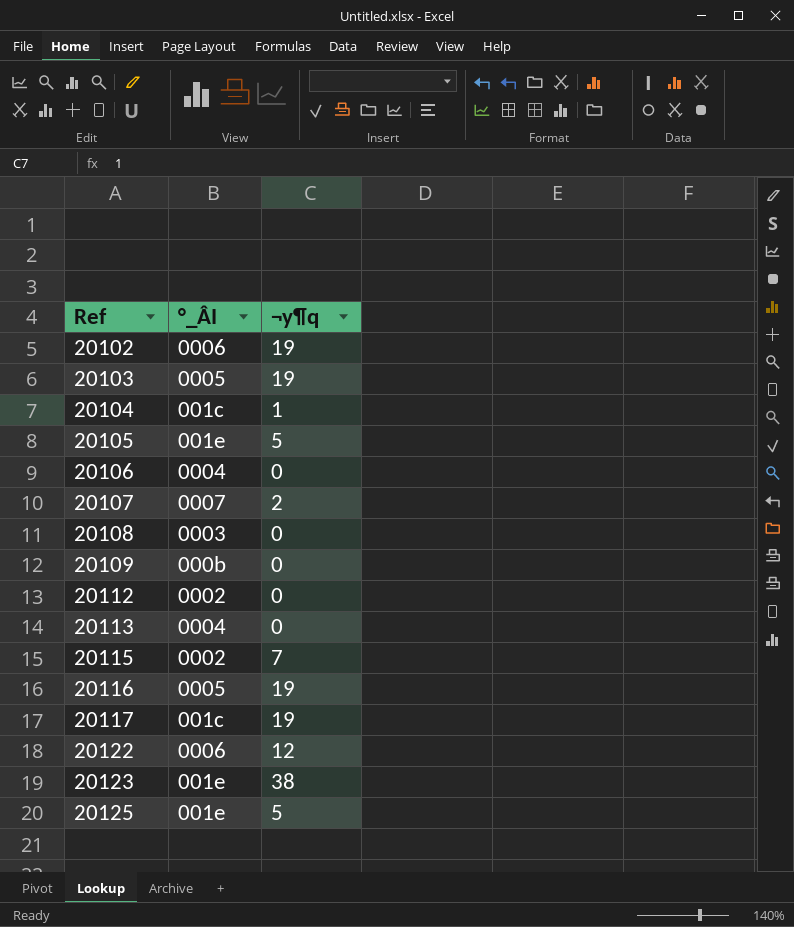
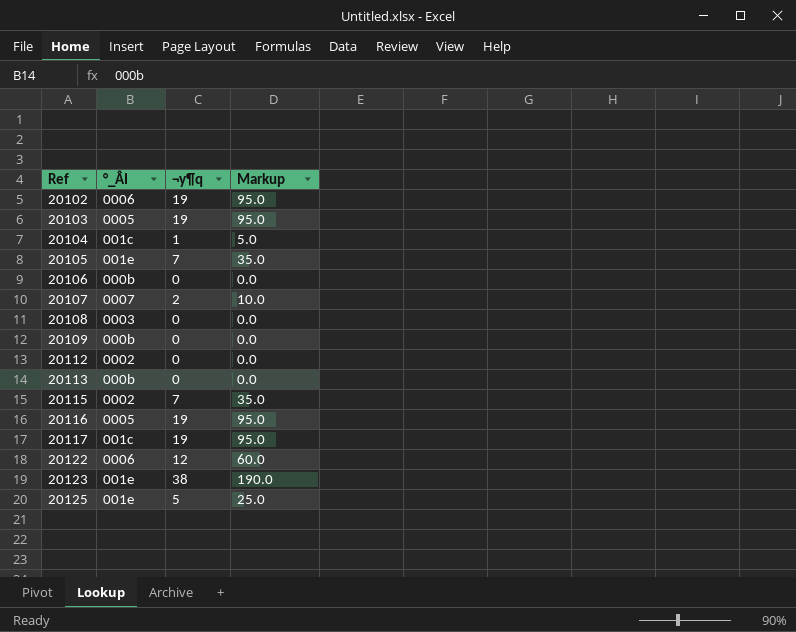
column Markup | formula: none -> [¬y¶q] * 5
20105 | ¬y¶q: 5 -> 7
20106 | °_ÂI: 0004 -> 000b
20113 | °_ÂI: 0004 -> 000b

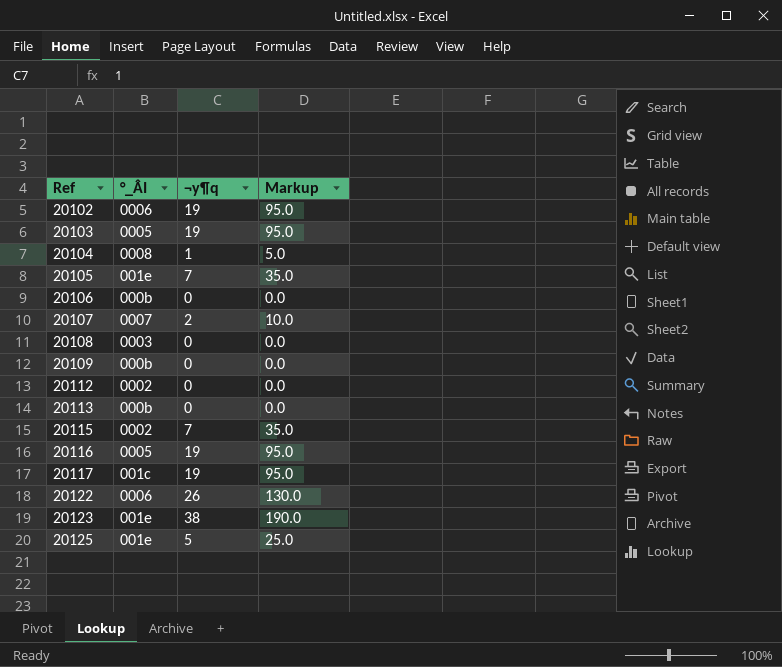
20104 | °_ÂI: 001c -> 0008
20122 | ¬y¶q: 12 -> 26
20122 | Markup: 60.0 -> 130.0

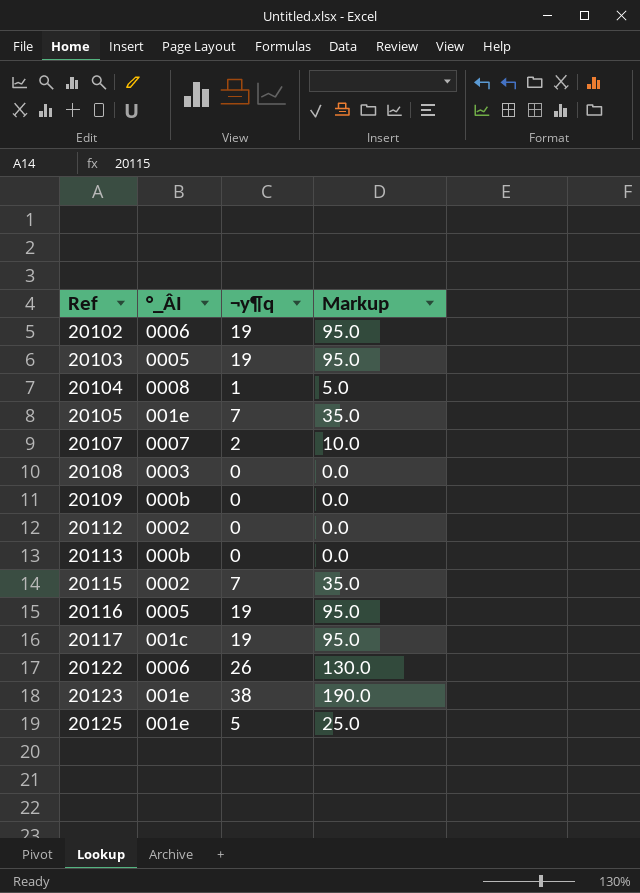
row 20106: 000b | 0 | 0.0 -> none

